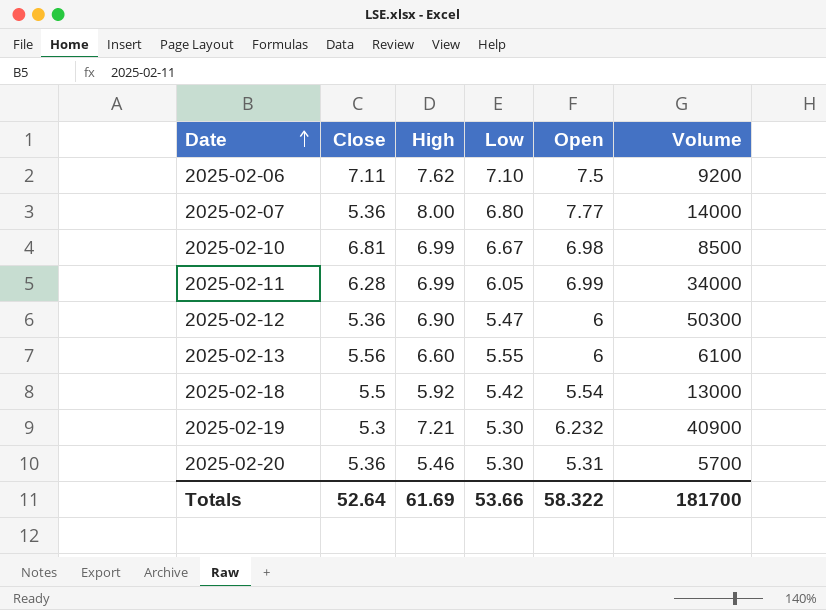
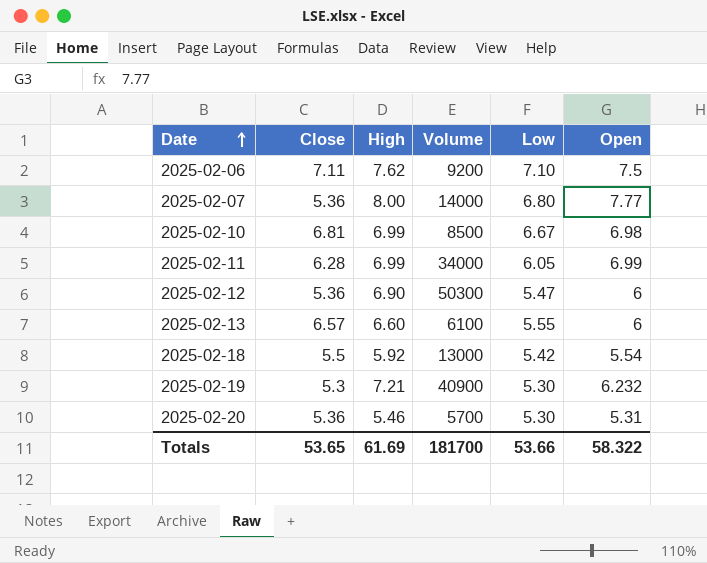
column Volume | position: 6 -> 4
2025-02-13 | Close: 5.56 -> 6.57
Totals | Close: 52.64 -> 53.65

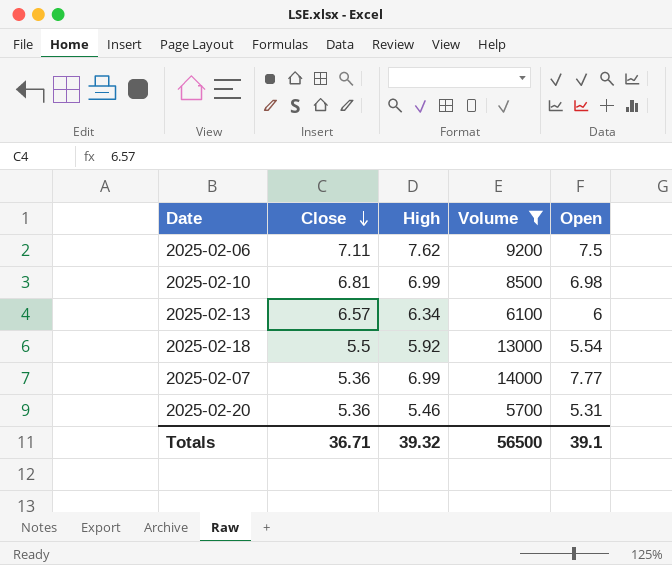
filter: none -> Volume <= 14000
row order: Date ascending -> Close descending
column Low | position: 5 -> none
2025-02-13 | High: 6.60 -> 6.34
2025-02-07 | High: 8.00 -> 6.99
Totals | Close: 53.65 -> 36.71
Totals | High: 61.69 -> 39.32
Totals | Volume: 181700 -> 56500
Totals | Open: 58.322 -> 39.1

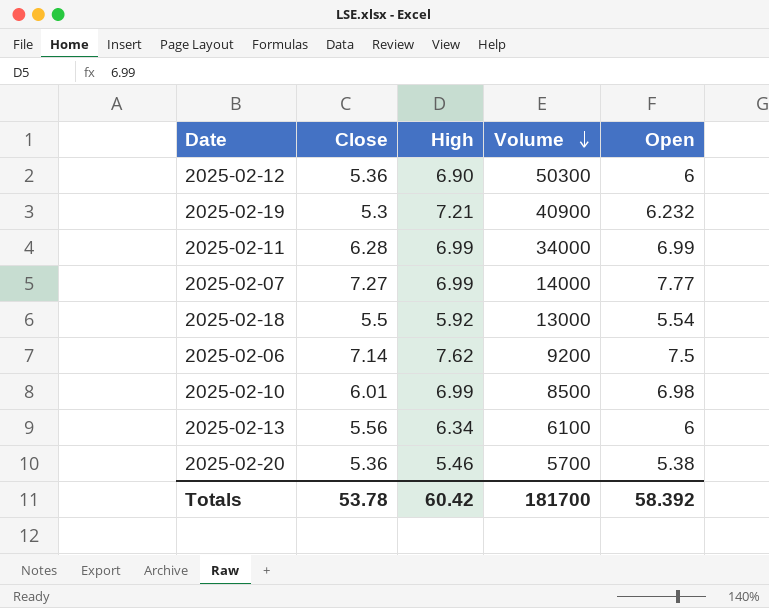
filter: Volume <= 14000 -> none
row order: Close descending -> Volume descending
2025-02-07 | Close: 5.36 -> 7.27
2025-02-06 | Close: 7.11 -> 7.14
2025-02-10 | Close: 6.81 -> 6.01
2025-02-13 | Close: 6.57 -> 5.56
2025-02-20 | Open: 5.31 -> 5.38
Totals | Close: 36.71 -> 53.78
Totals | High: 39.32 -> 60.42
Totals | Volume: 56500 -> 181700
Totals | Open: 39.1 -> 58.392

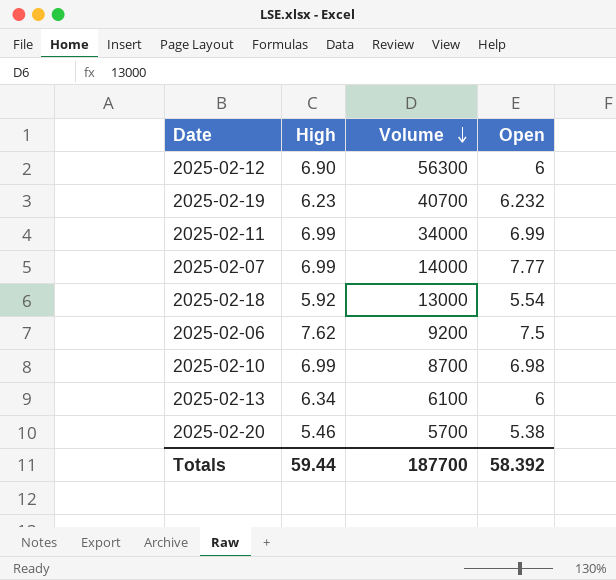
column Close | position: 2 -> none
2025-02-12 | Volume: 50300 -> 56300
2025-02-19 | High: 7.21 -> 6.23
2025-02-19 | Volume: 40900 -> 40700
2025-02-10 | Volume: 8500 -> 8700
Totals | High: 60.42 -> 59.44
Totals | Volume: 181700 -> 187700

